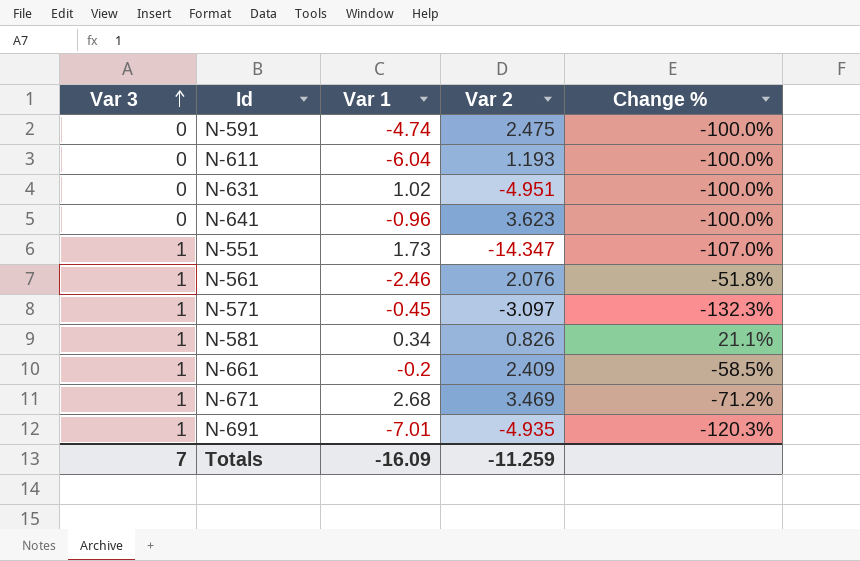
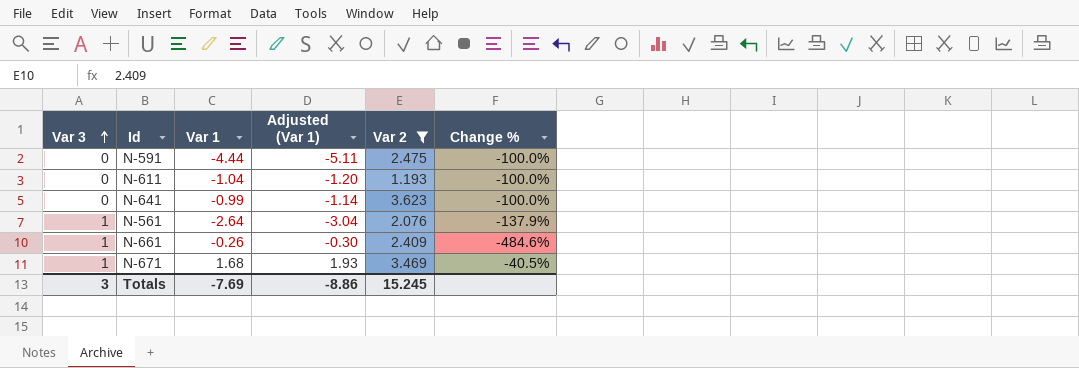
filter: none -> Var 2 >= 1.193
column Adjusted (Var 1) | formula: none -> [Var 1] * 1.15
column Change % | formula: ([Var 3] - [Var 2]) / [Var 2] -> ([Var 3] - [Var 1]) / [Var 1]
N-591 | Var 1: -4.74 -> -4.44
N-611 | Var 1: -6.04 -> -1.04
N-641 | Var 1: -0.96 -> -0.99
N-561 | Var 1: -2.46 -> -2.64
N-661 | Var 1: -0.2 -> -0.26
N-671 | Var 1: 2.68 -> 1.68
Totals | Var 3: 7 -> 3
Totals | Var 1: -16.09 -> -7.69
Totals | Var 2: -11.259 -> 15.245

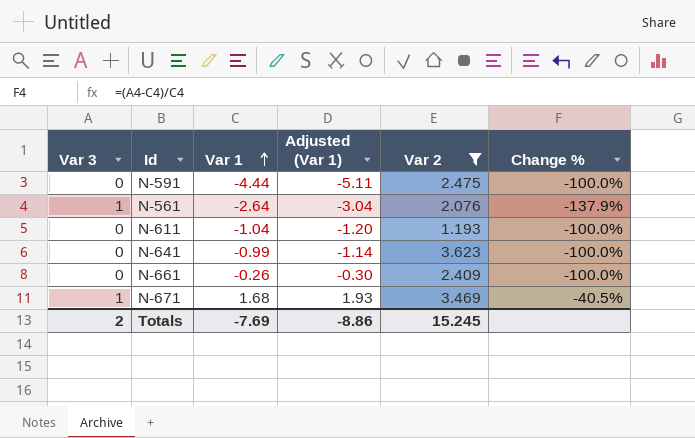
row order: Var 3 ascending -> Var 1 ascending
N-661 | Var 3: 1 -> 0
N-661 | Change %: -484.6% -> -100.0%
Totals | Var 3: 3 -> 2

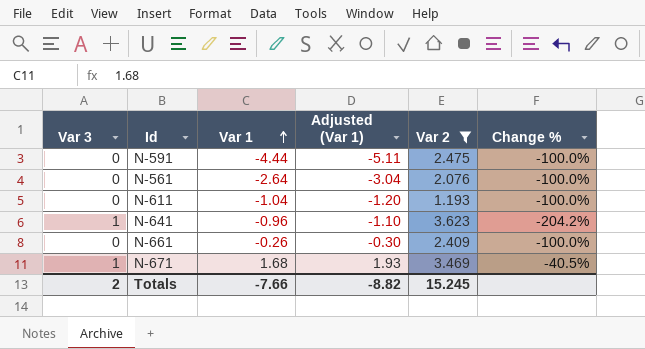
N-561 | Var 3: 1 -> 0
N-561 | Change %: -137.9% -> -100.0%
N-641 | Var 3: 0 -> 1
N-641 | Var 1: -0.99 -> -0.96
N-641 | Adjusted (Var 1): -1.14 -> -1.10
N-641 | Change %: -100.0% -> -204.2%
Totals | Var 1: -7.69 -> -7.66
Totals | Adjusted (Var 1): -8.86 -> -8.82

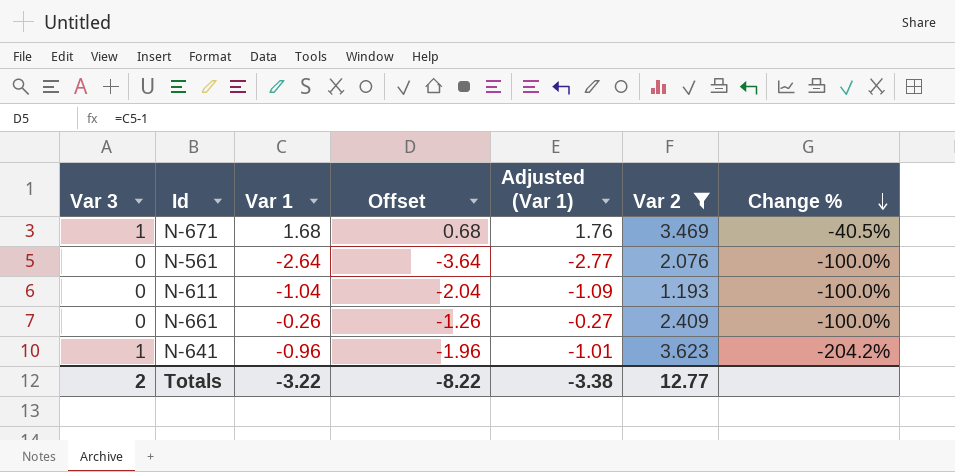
row order: Var 1 ascending -> Change % descending
column Offset | formula: none -> [Var 1] - 1
column Adjusted (Var 1) | formula: [Var 1] * 1.15 -> [Var 1] * 1.05
row N-591: 0 | -4.44 | -5.11 | 2.475 | -100.0% -> none
Totals | Var 1: -7.66 -> -3.22
Totals | Adjusted (Var 1): -8.82 -> -3.38
Totals | Var 2: 15.245 -> 12.77

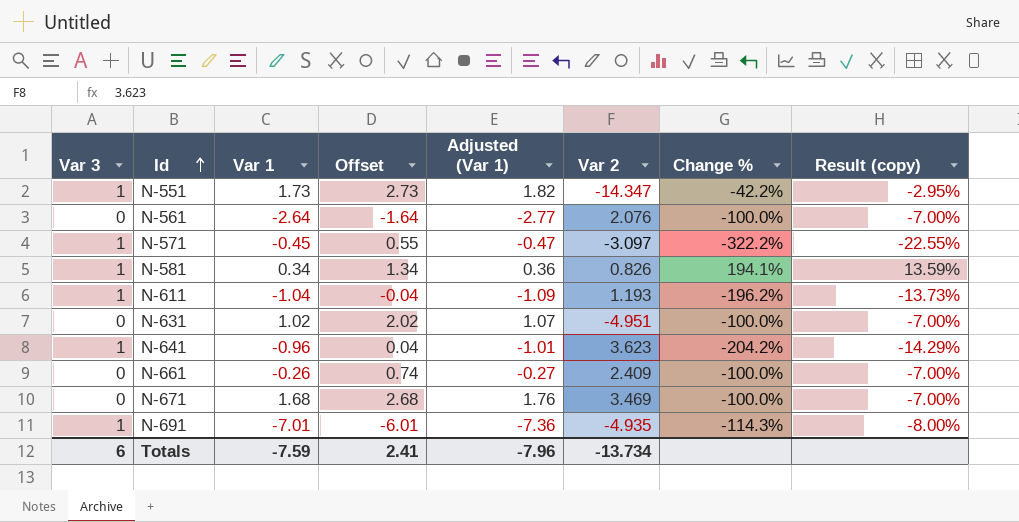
filter: Var 2 >= 1.193 -> none
row order: Change % descending -> Id ascending
column Offset | formula: [Var 1] - 1 -> [Var 1] + 1
column Result (copy) | formula: none -> [Change %] * 0.07
N-611 | Var 3: 0 -> 1
N-611 | Change %: -100.0% -> -196.2%
N-671 | Var 3: 1 -> 0
N-671 | Change %: -40.5% -> -100.0%
Totals | Var 3: 2 -> 6
Totals | Var 1: -3.22 -> -7.59
Totals | Offset: -8.22 -> 2.41
Totals | Adjusted (Var 1): -3.38 -> -7.96
Totals | Var 2: 12.77 -> -13.734

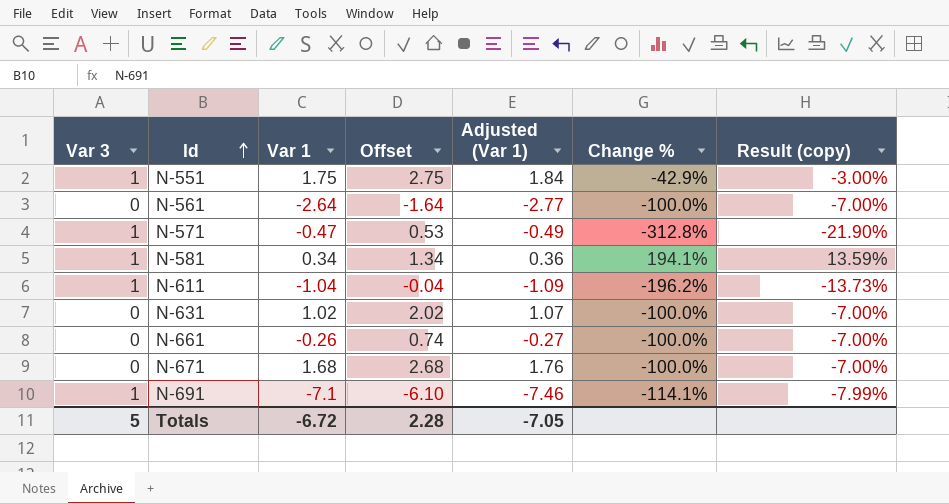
column Var 2 | position: 6 -> none
row N-641: 1 | -0.96 | 0.04 | -1.01 | 3.623 | -204.2% | -14.29% -> none
N-551 | Var 1: 1.73 -> 1.75
N-551 | Offset: 2.73 -> 2.75
N-551 | Adjusted (Var 1): 1.82 -> 1.84
N-551 | Change %: -42.2% -> -42.9%
N-551 | Result (copy): -2.95% -> -3.00%
N-571 | Var 1: -0.45 -> -0.47
N-571 | Offset: 0.55 -> 0.53
N-571 | Adjusted (Var 1): -0.47 -> -0.49
N-571 | Change %: -322.2% -> -312.8%
N-571 | Result (copy): -22.55% -> -21.90%
N-691 | Var 1: -7.01 -> -7.1
N-691 | Offset: -6.01 -> -6.10
N-691 | Adjusted (Var 1): -7.36 -> -7.46
N-691 | Change %: -114.3% -> -114.1%
N-691 | Result (copy): -8.00% -> -7.99%
Totals | Var 3: 6 -> 5
Totals | Var 1: -7.59 -> -6.72
Totals | Offset: 2.41 -> 2.28
Totals | Adjusted (Var 1): -7.96 -> -7.05

